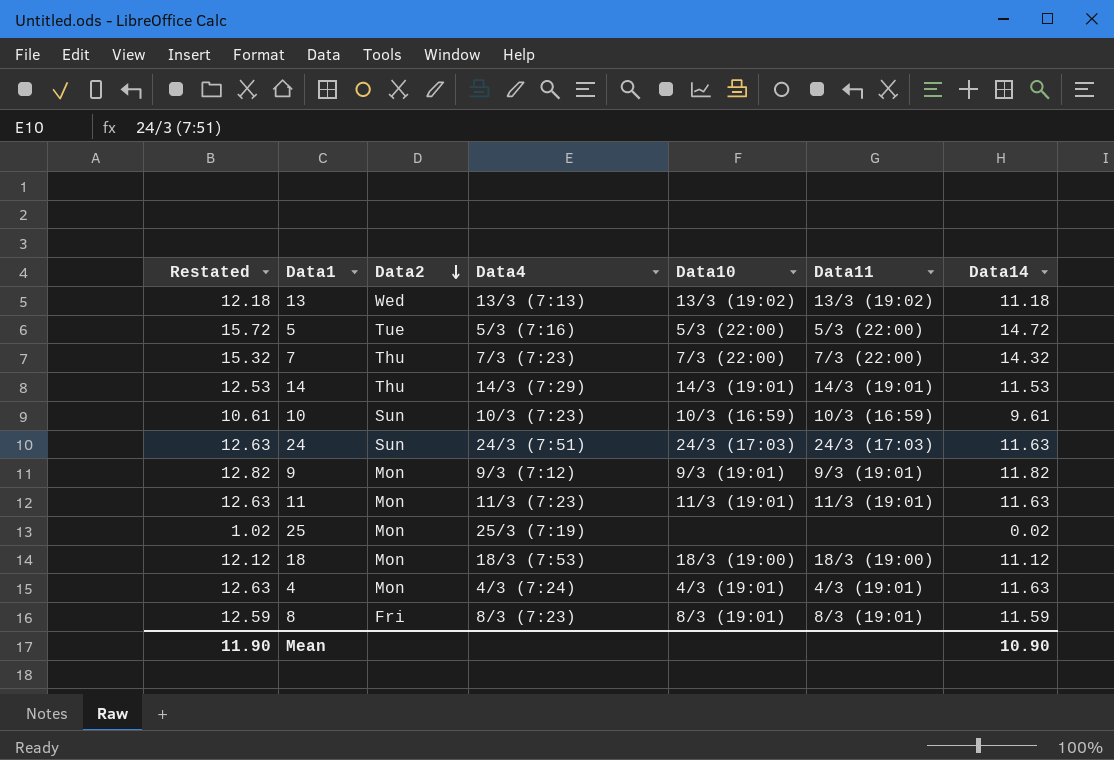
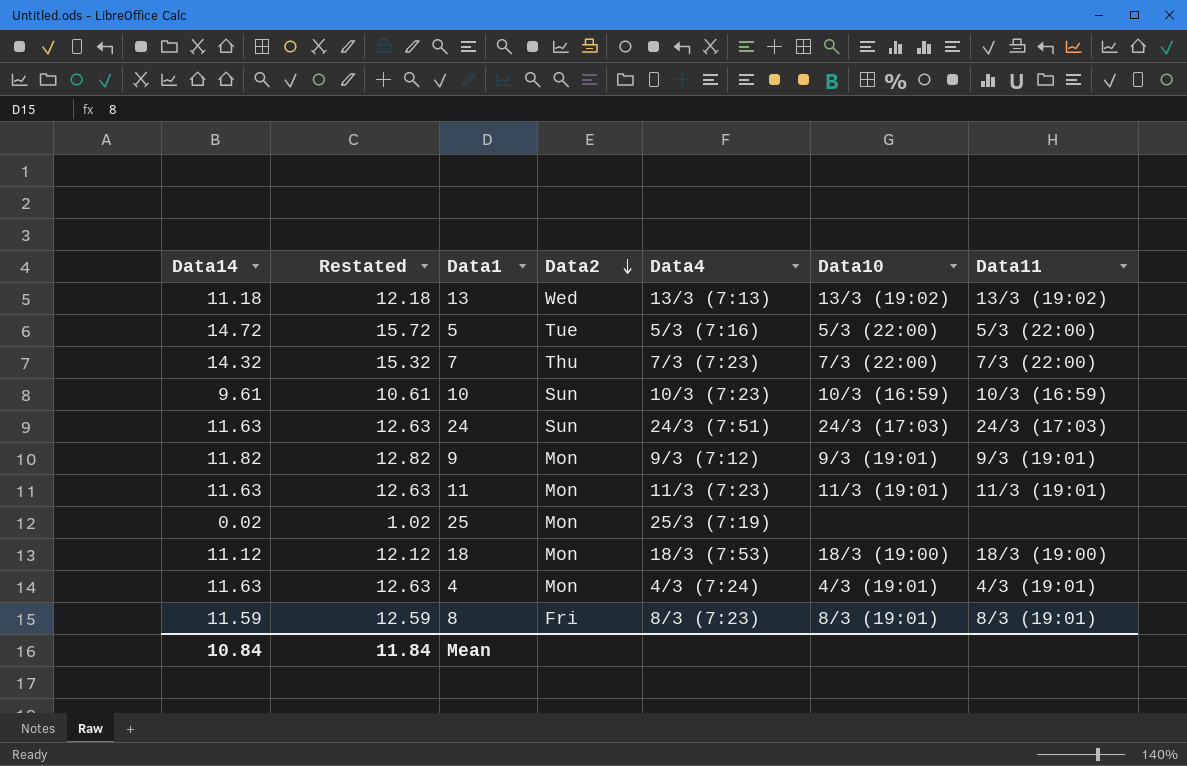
column Data14 | position: 7 -> 1
row 14: 12.53 | Thu | 14/3 (7:29) | 14/3 (19:01) | 14/3 (19:01) | 11.53 -> none
Mean | Data14: 10.90 -> 10.84
Mean | Restated: 11.90 -> 11.84

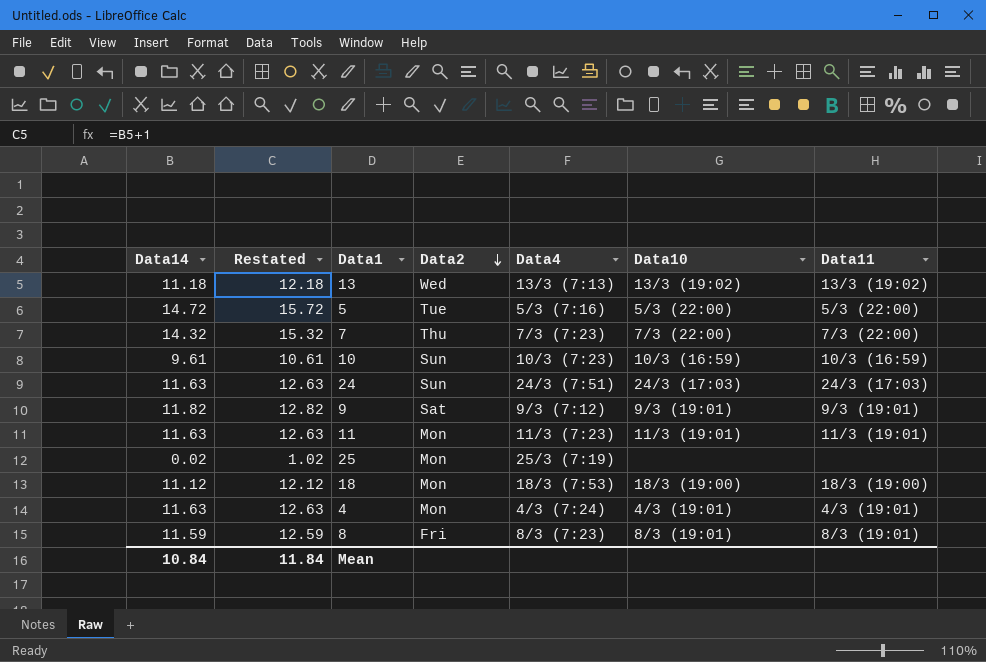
9 | Data2: Mon -> Sat

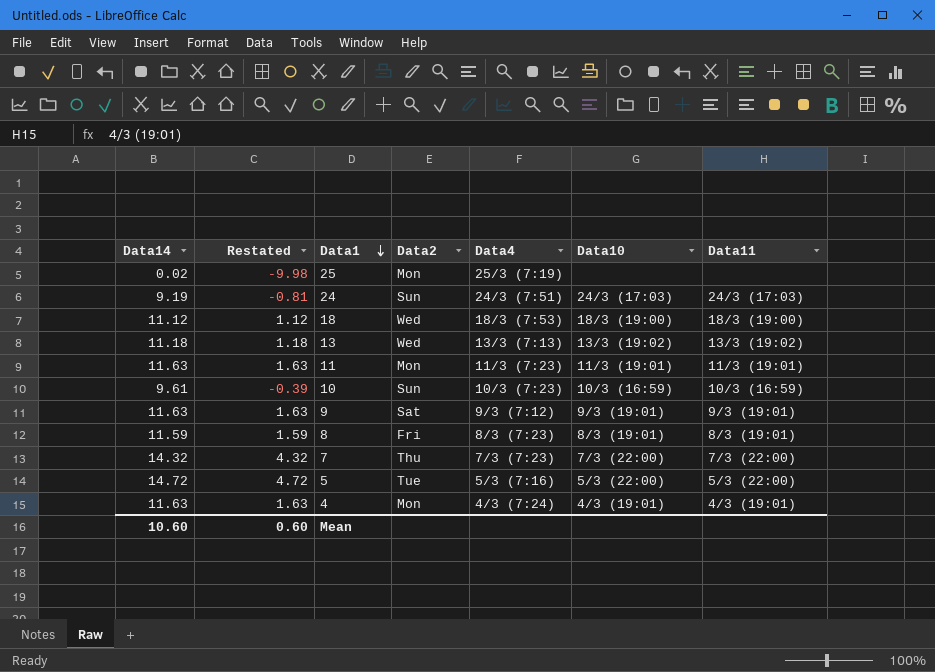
row order: Data2 descending -> Data1 descending
column Restated | formula: [Data14] + 1 -> [Data14] - 10
24 | Data14: 11.63 -> 9.19
18 | Data2: Mon -> Wed
9 | Data14: 11.82 -> 11.63
Mean | Data14: 10.84 -> 10.60
Mean | Restated: 11.84 -> 0.60

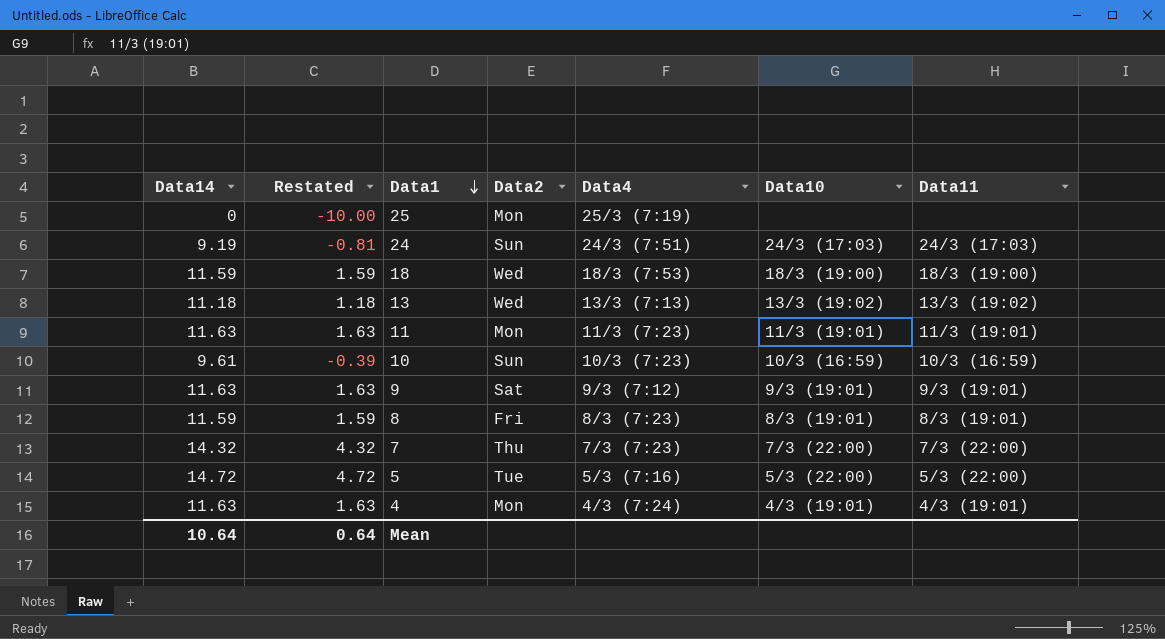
25 | Data14: 0.02 -> 0
25 | Restated: -9.98 -> -10.00
18 | Data14: 11.12 -> 11.59
18 | Restated: 1.12 -> 1.59
Mean | Data14: 10.60 -> 10.64
Mean | Restated: 0.60 -> 0.64

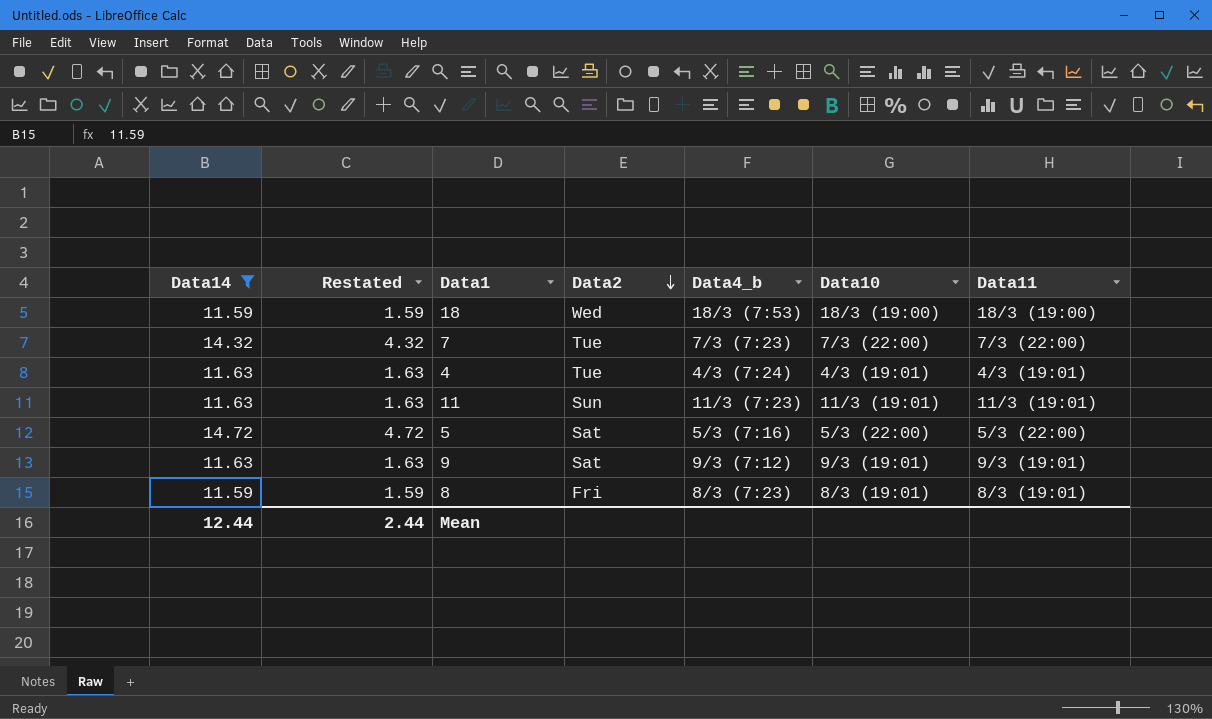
filter: none -> Data14 >= 11.59
row order: Data1 descending -> Data2 descending
column name: Data4 -> Data4_b
7 | Data2: Thu -> Tue
4 | Data2: Mon -> Tue
11 | Data2: Mon -> Sun
5 | Data2: Tue -> Sat
Mean | Data14: 10.64 -> 12.44
Mean | Restated: 0.64 -> 2.44

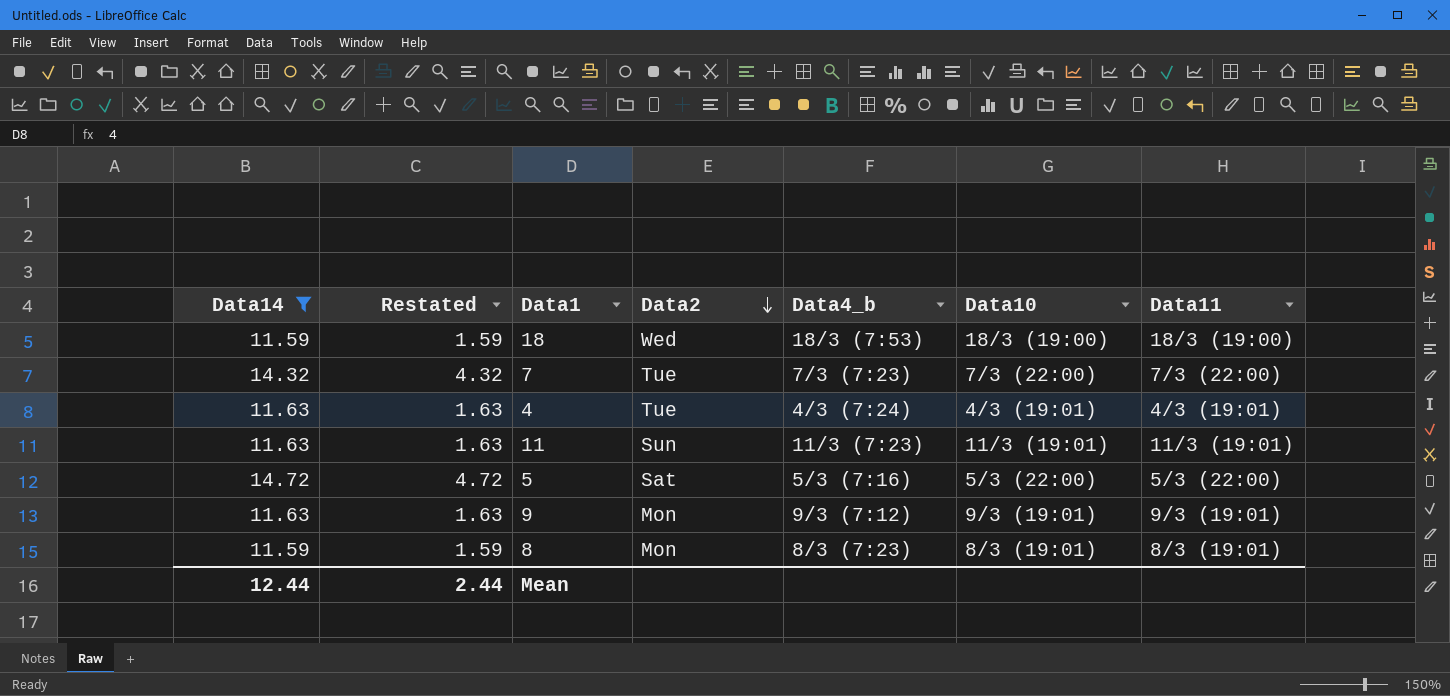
9 | Data2: Sat -> Mon
8 | Data2: Fri -> Mon

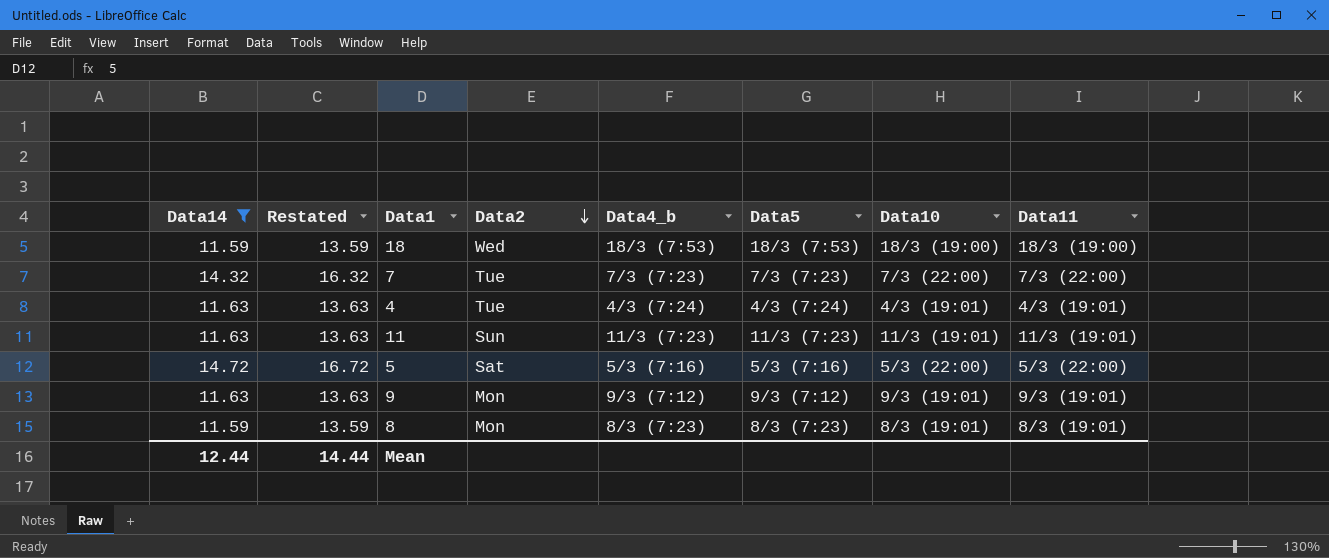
column Restated | formula: [Data14] - 10 -> [Data14] + 2
column Data5 | position: none -> 6
Mean | Restated: 2.44 -> 14.44

